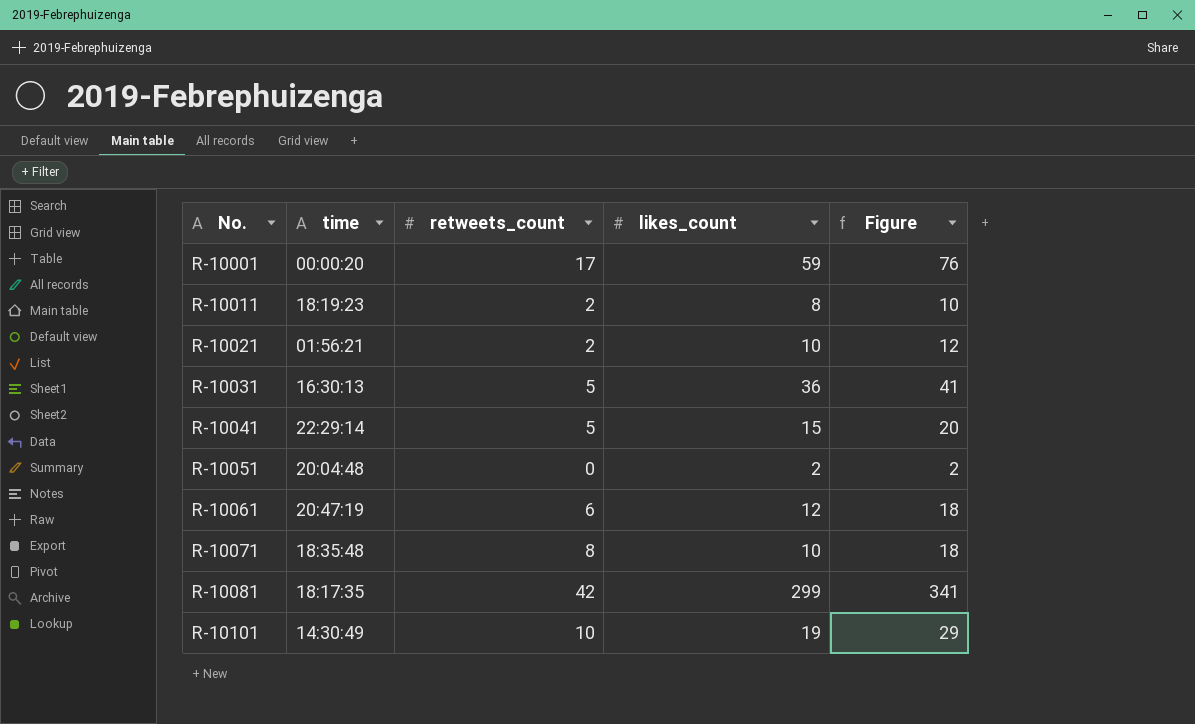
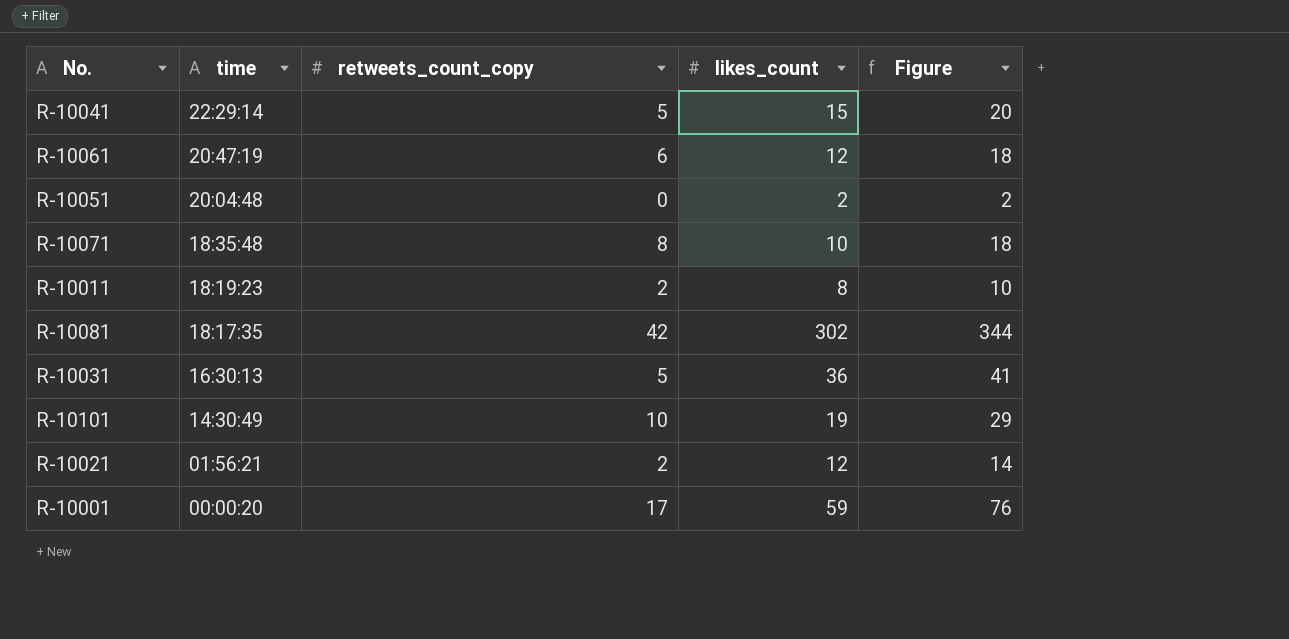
row order: No. ascending -> time descending
column name: retweets_count -> retweets_count_copy
R-10081 | likes_count: 299 -> 302
R-10081 | Figure: 341 -> 344
R-10021 | likes_count: 10 -> 12
R-10021 | Figure: 12 -> 14

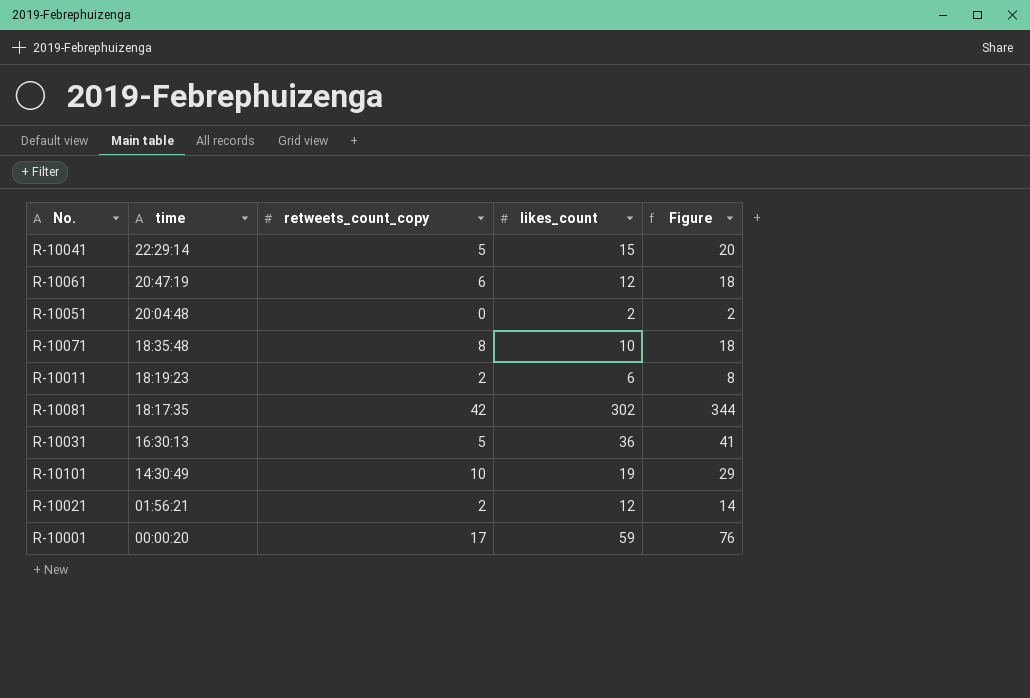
R-10011 | likes_count: 8 -> 6
R-10011 | Figure: 10 -> 8

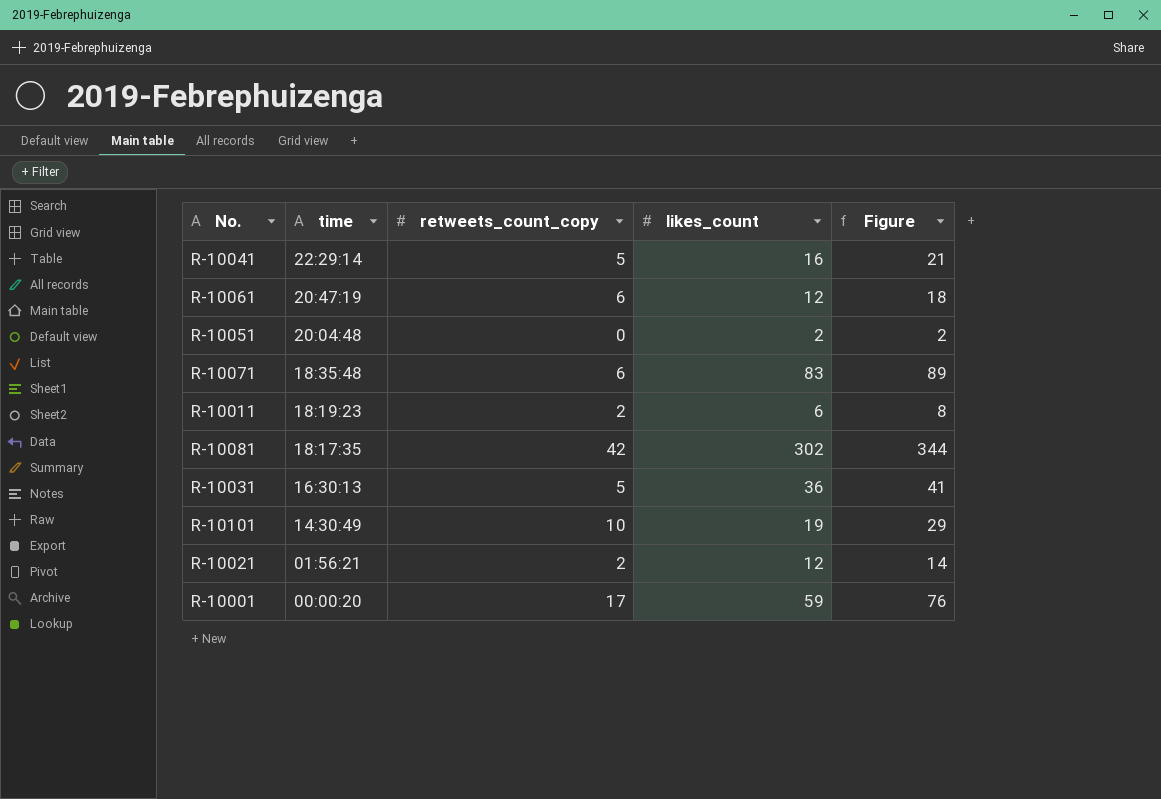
R-10041 | likes_count: 15 -> 16
R-10041 | Figure: 20 -> 21
R-10071 | retweets_count_copy: 8 -> 6
R-10071 | likes_count: 10 -> 83
R-10071 | Figure: 18 -> 89

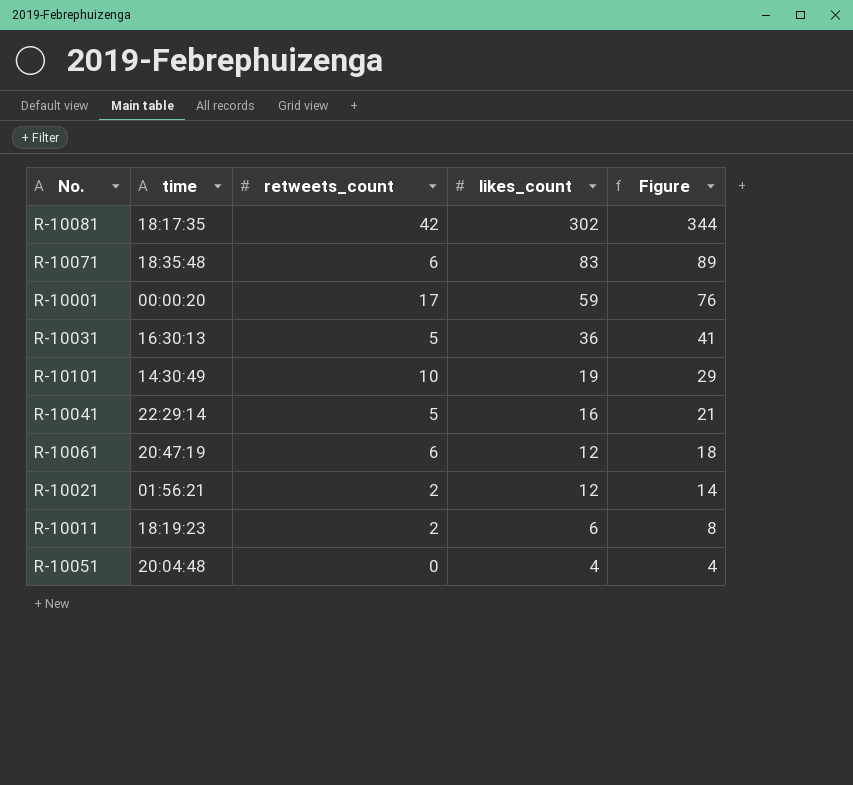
row order: time descending -> likes_count descending
column name: retweets_count_copy -> retweets_count
R-10051 | likes_count: 2 -> 4
R-10051 | Figure: 2 -> 4

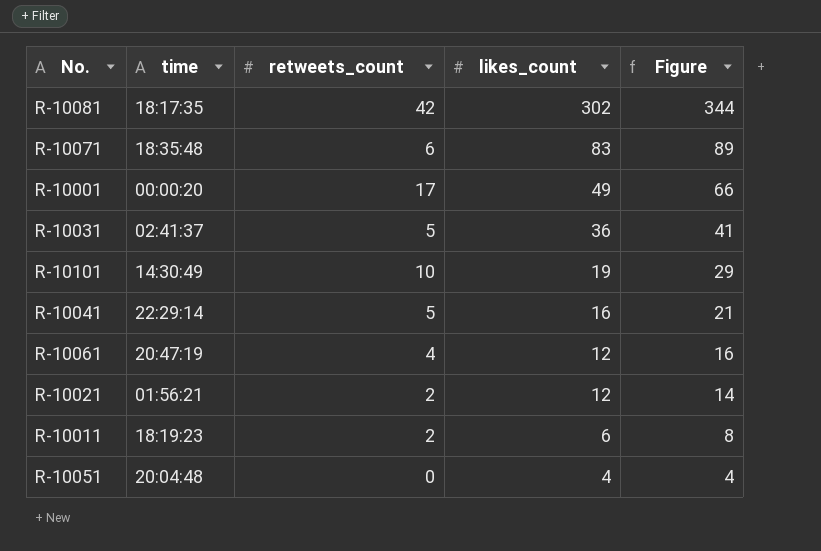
R-10001 | likes_count: 59 -> 49
R-10001 | Figure: 76 -> 66
R-10031 | time: 16:30:13 -> 02:41:37
R-10061 | retweets_count: 6 -> 4
R-10061 | Figure: 18 -> 16

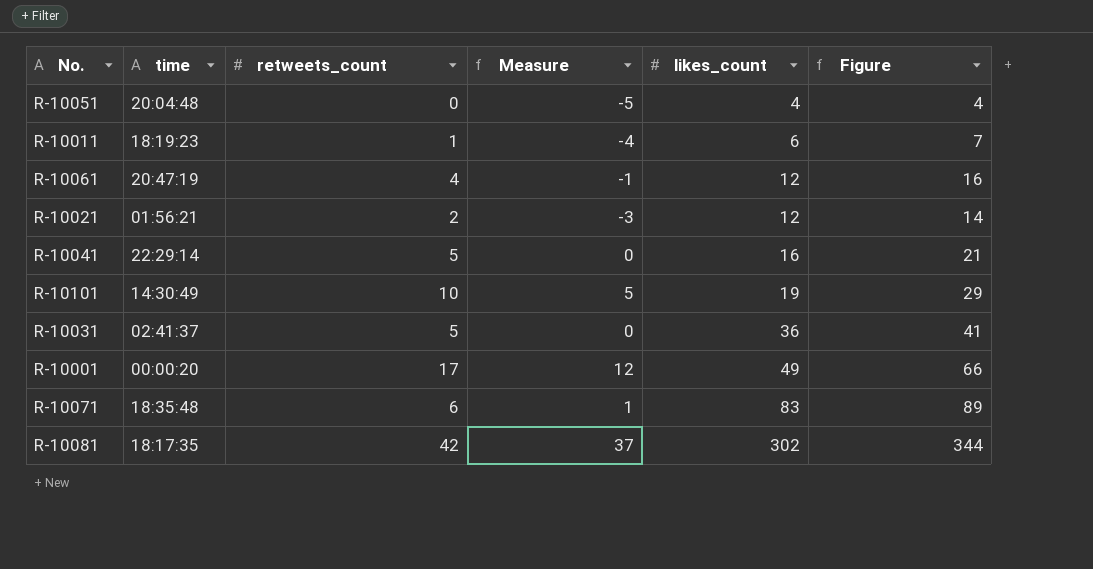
row order: likes_count descending -> likes_count ascending
column Measure | formula: none -> [retweets_count] - 5
R-10011 | retweets_count: 2 -> 1
R-10011 | Figure: 8 -> 7

